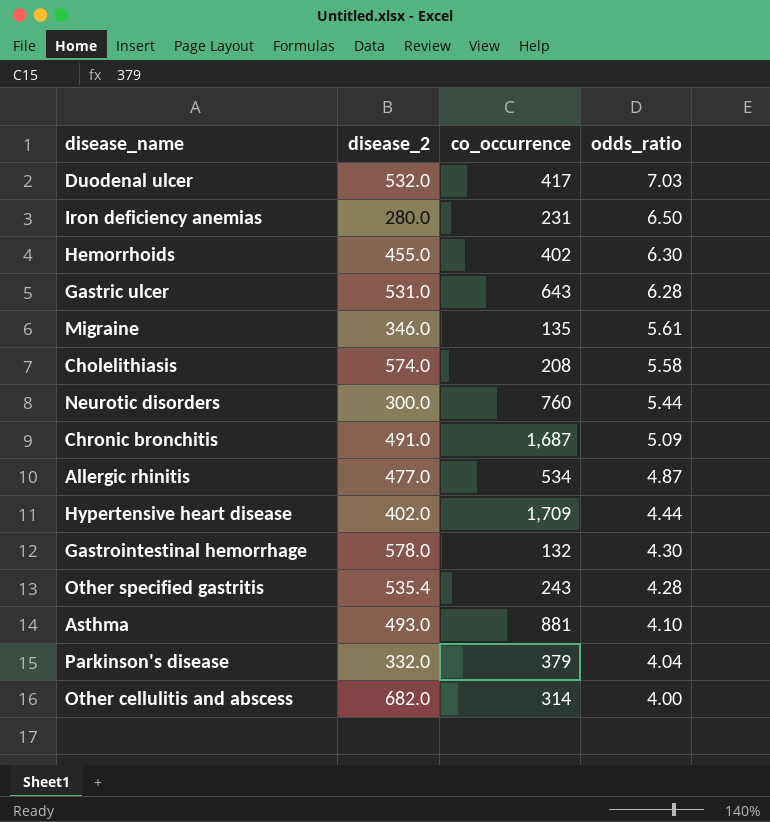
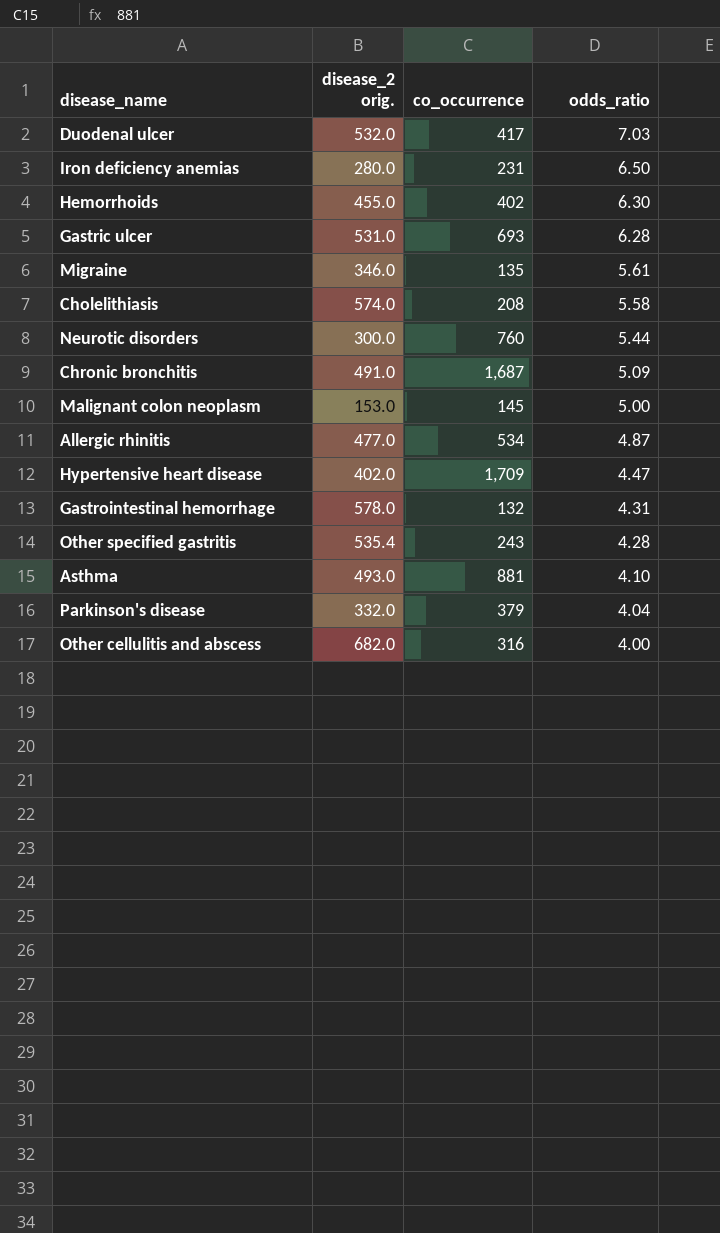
column name: disease_2 -> disease_2 orig.
Gastric ulcer | co_occurrence: 643 -> 693
row Malignant colon neoplasm: none -> 153.0 | 145 | 5.00
Hypertensive heart disease | odds_ratio: 4.44 -> 4.47
Gastrointestinal hemorrhage | odds_ratio: 4.30 -> 4.31
Other cellulitis and abscess | co_occurrence: 314 -> 316

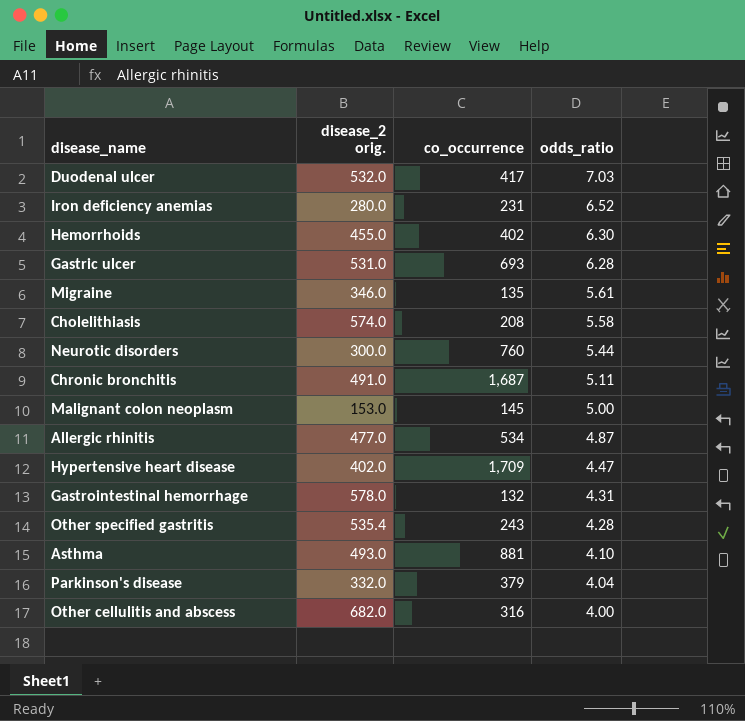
Iron deficiency anemias | odds_ratio: 6.50 -> 6.52
Chronic bronchitis | odds_ratio: 5.09 -> 5.11

